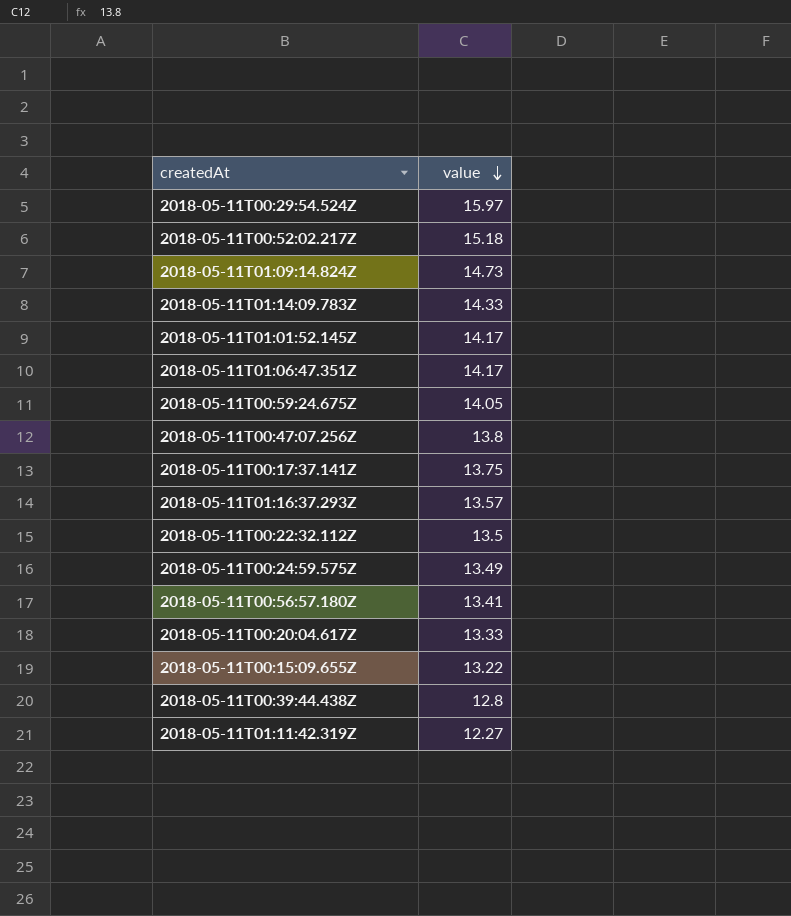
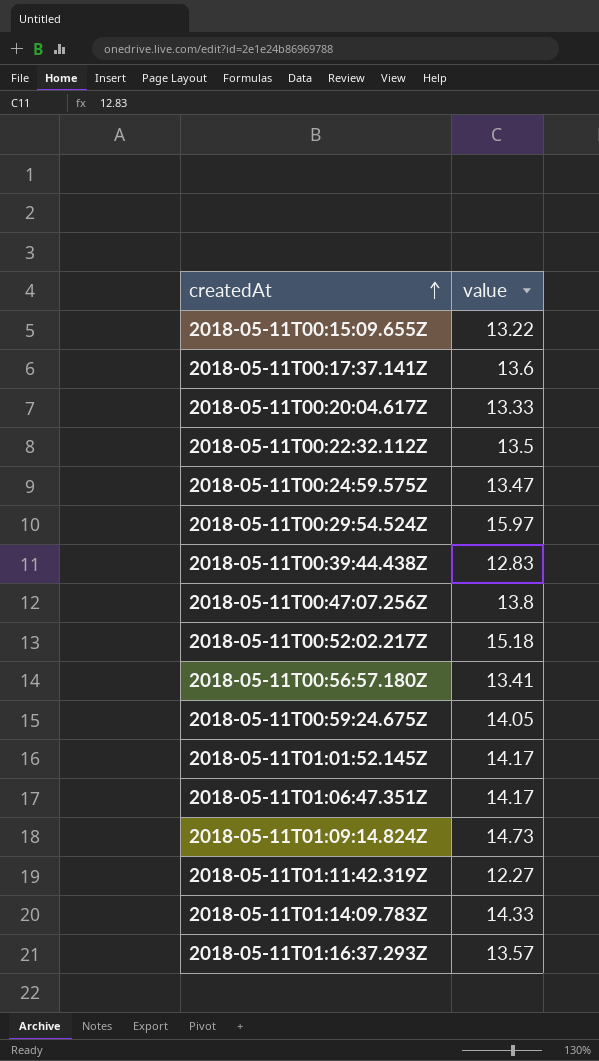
row order: value descending -> createdAt ascending
2018-05-11T00:17:37.141Z | value: 13.75 -> 13.6
2018-05-11T00:24:59.575Z | value: 13.49 -> 13.47
2018-05-11T00:39:44.438Z | value: 12.8 -> 12.83

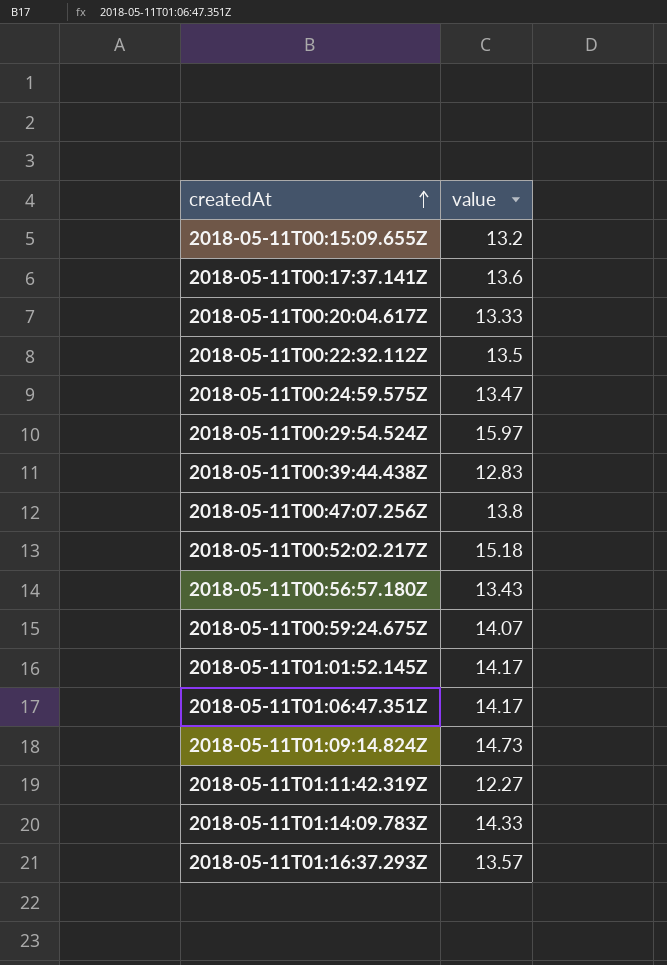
2018-05-11T00:15:09.655Z | value: 13.22 -> 13.2
2018-05-11T00:56:57.180Z | value: 13.41 -> 13.43
2018-05-11T00:59:24.675Z | value: 14.05 -> 14.07

